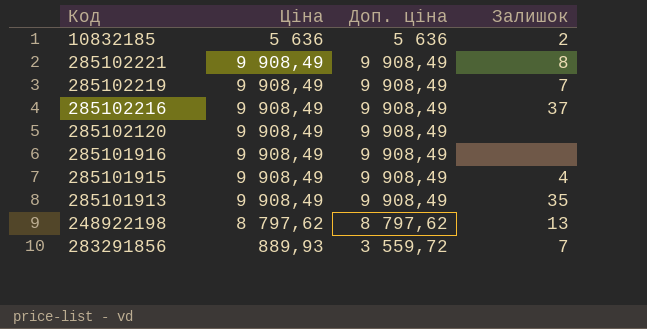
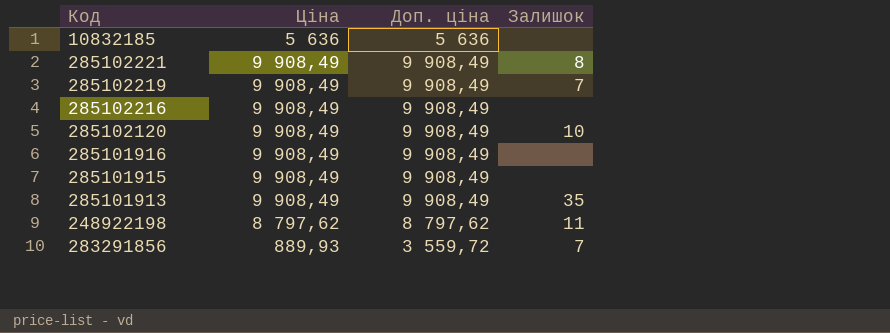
10832185 | Залишок: 2 -> none
285102216 | Залишок: 37 -> none
285102120 | Залишок: none -> 10
285101915 | Залишок: 4 -> none
248922198 | Залишок: 13 -> 11

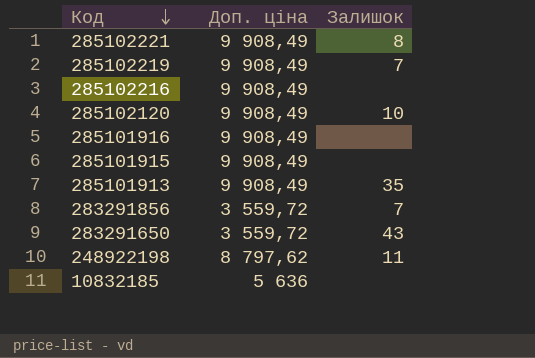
row order: none -> Код descending
column Ціна | position: 2 -> none
row 283291650: none -> 3 559,72 | 43

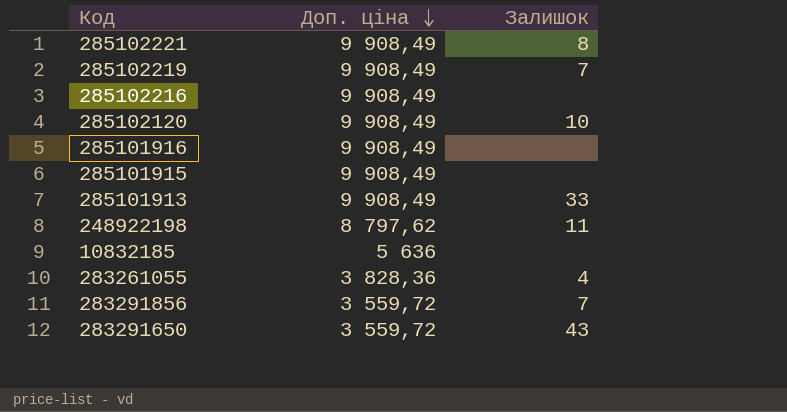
row order: Код descending -> Доп. ціна descending
285101913 | Залишок: 35 -> 33
row 283261055: none -> 3 828,36 | 4

